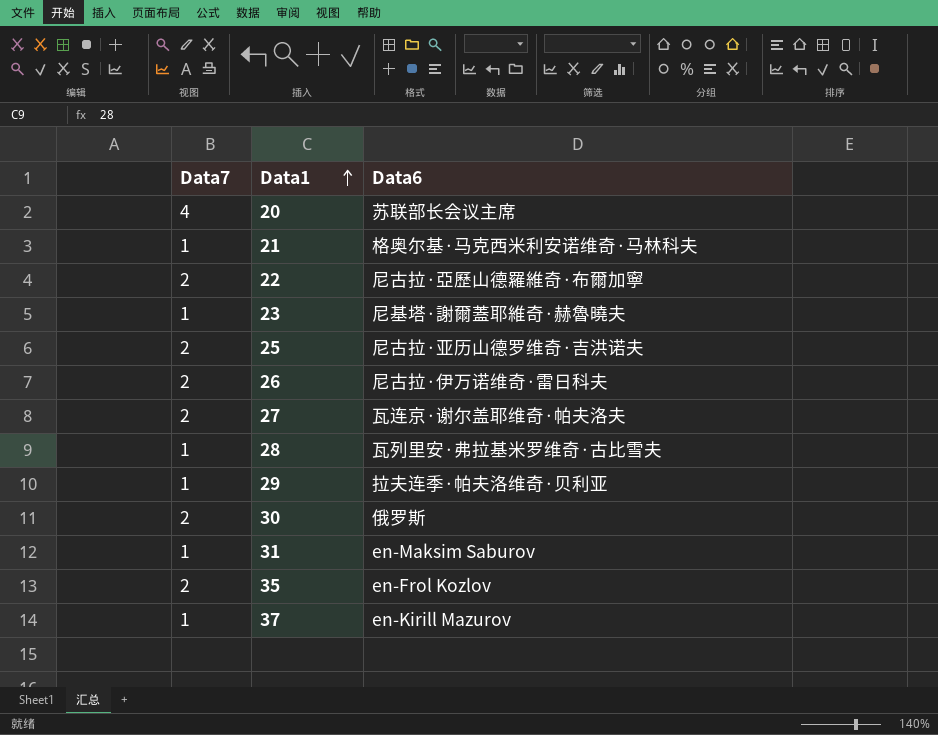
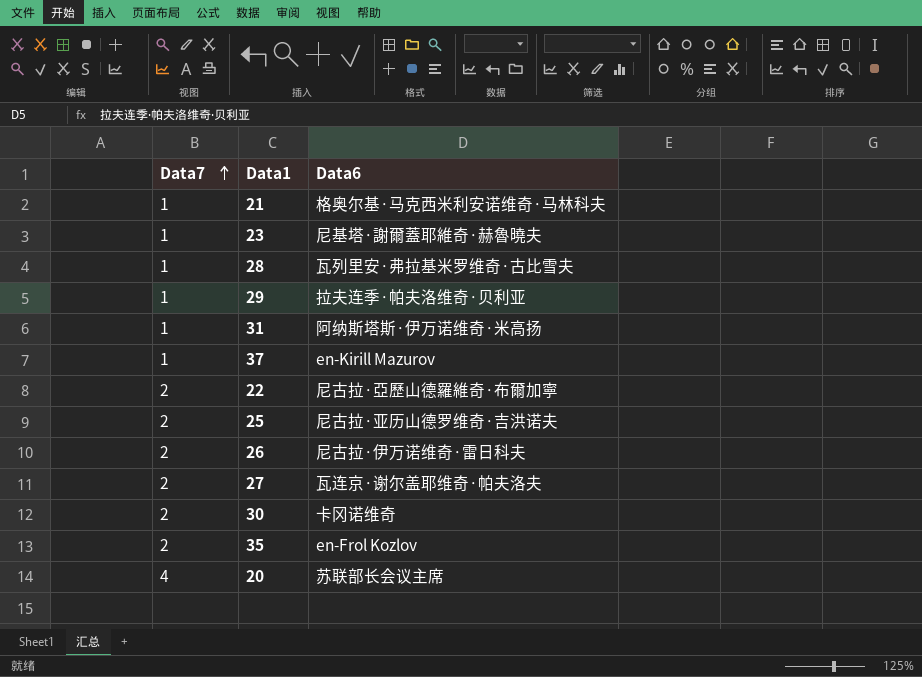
row order: Data1 ascending -> Data7 ascending
31 | Data6: en-Maksim Saburov -> 阿纳斯塔斯·伊万诺维奇·米高扬
30 | Data6: 俄罗斯 -> 卡冈诺维奇

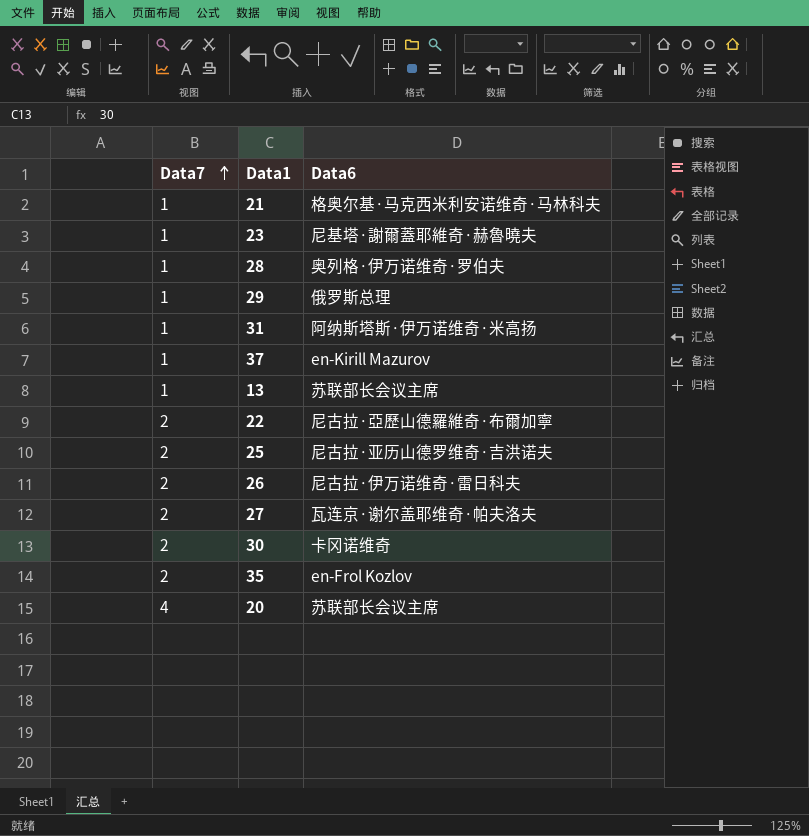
28 | Data6: 瓦列里安·弗拉基米罗维奇·古比雪夫 -> 奥列格·伊万诺维奇·罗伯夫
29 | Data6: 拉夫连季·帕夫洛维奇·贝利亚 -> 俄罗斯总理
row 13: none -> 1 | 苏联部长会议主席

